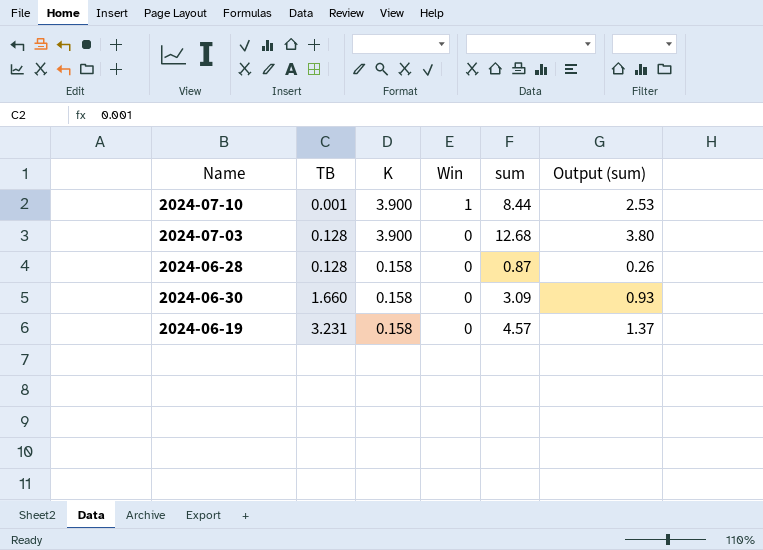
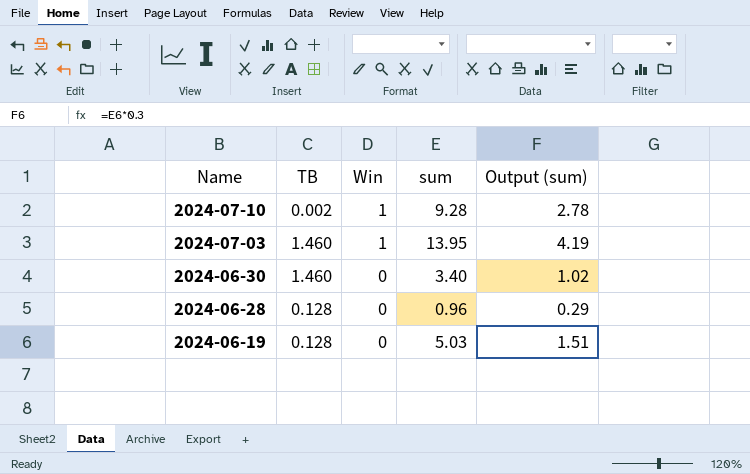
row order: TB ascending -> Name descending
column K | position: 3 -> none
2024-07-10 | TB: 0.001 -> 0.002
2024-07-10 | sum: 8.44 -> 9.28
2024-07-10 | Output (sum): 2.53 -> 2.78
2024-07-03 | TB: 0.128 -> 1.460
2024-07-03 | Win: 0 -> 1
2024-07-03 | sum: 12.68 -> 13.95
2024-07-03 | Output (sum): 3.80 -> 4.19
2024-06-30 | TB: 1.660 -> 1.460
2024-06-30 | sum: 3.09 -> 3.40
2024-06-30 | Output (sum): 0.93 -> 1.02
2024-06-28 | sum: 0.87 -> 0.96
2024-06-28 | Output (sum): 0.26 -> 0.29
2024-06-19 | TB: 3.231 -> 0.128
2024-06-19 | sum: 4.57 -> 5.03
2024-06-19 | Output (sum): 1.37 -> 1.51

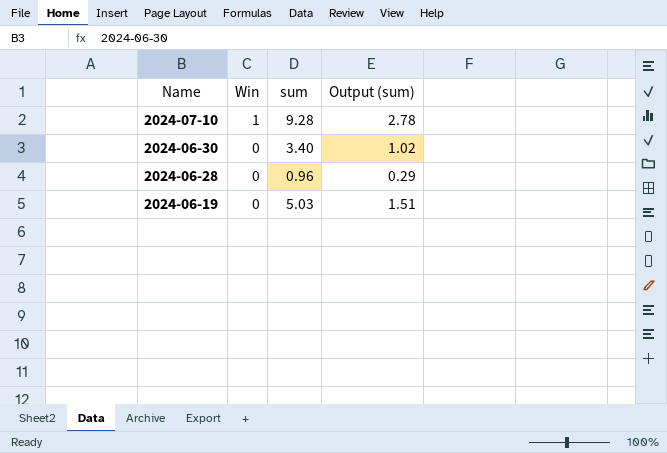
column TB | position: 2 -> none
row 2024-07-03: 1.460 | 1 | 13.95 | 4.19 -> none

